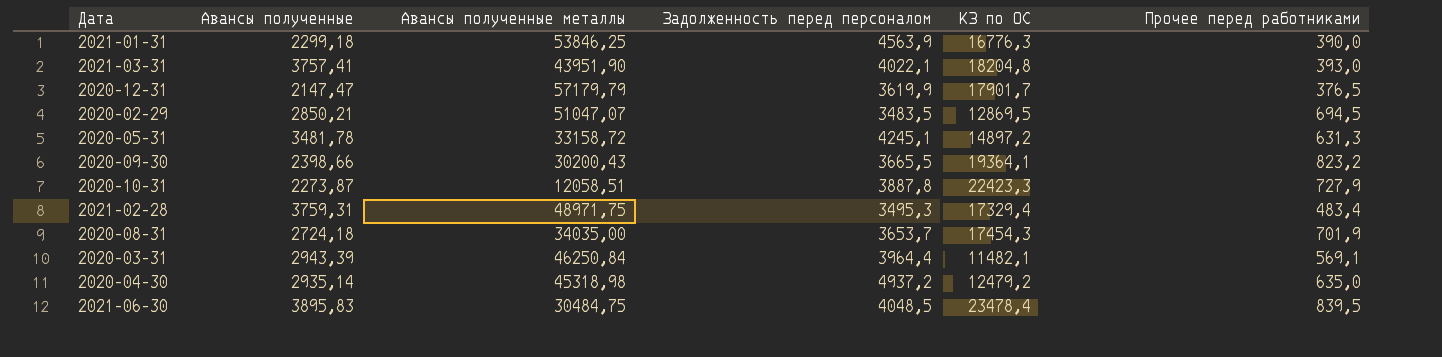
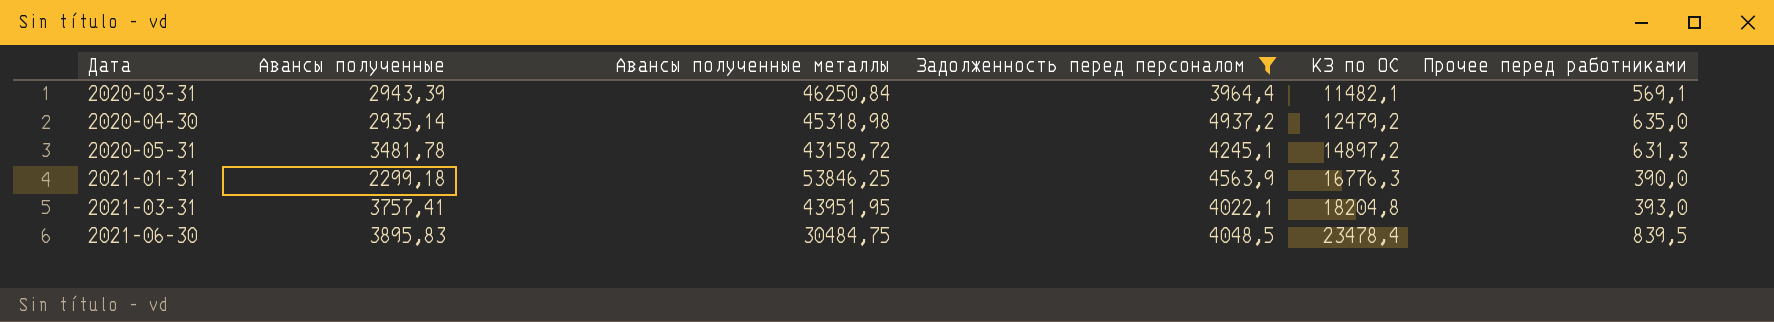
filter: none -> Задолженность перед персоналом >= 3964,4
row order: none -> Дата ascending
2020-05-31 | Авансы полученные металлы: 33158,72 -> 43158,72
2021-03-31 | Авансы полученные металлы: 43951,90 -> 43951,95

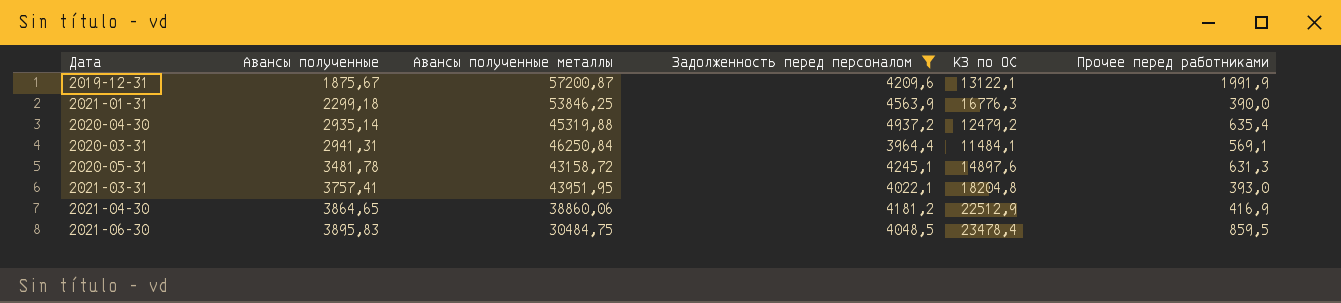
row order: Дата ascending -> Авансы полученные ascending
row 2019-12-31: none -> 1875,67 | 57200,87 | 4209,6 | 13122,1 | 1991,9
2020-04-30 | Авансы полученные металлы: 45318,98 -> 45319,88
2020-04-30 | Прочее перед работниками: 635,0 -> 635,4
2020-03-31 | Авансы полученные: 2943,39 -> 2941,31
2020-03-31 | КЗ по ОС: 11482,1 -> 11484,1
2020-05-31 | КЗ по ОС: 14897,2 -> 14897,6
row 2021-04-30: none -> 3864,65 | 38860,06 | 4181,2 | 22512,9 | 416,9
2021-06-30 | Прочее перед работниками: 839,5 -> 859,5

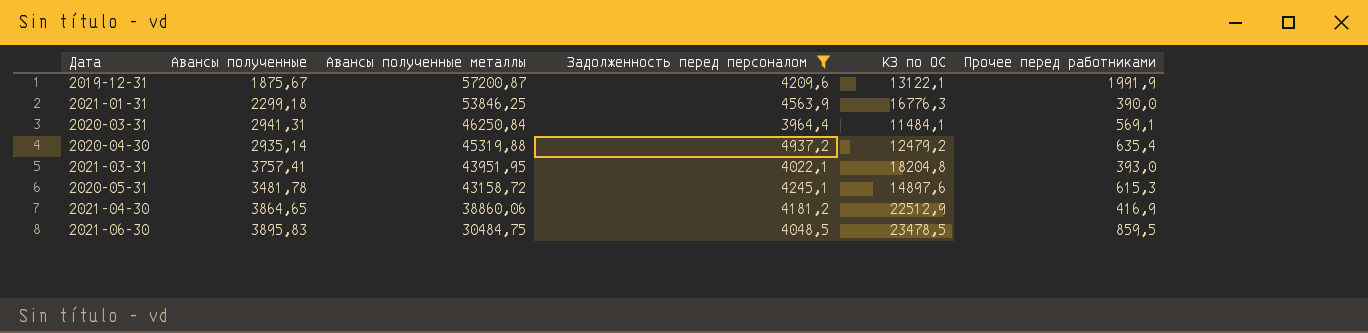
row order: Авансы полученные ascending -> Авансы полученные металлы descending
2020-05-31 | Прочее перед работниками: 631,3 -> 615,3
2021-06-30 | КЗ по ОС: 23478,4 -> 23478,5

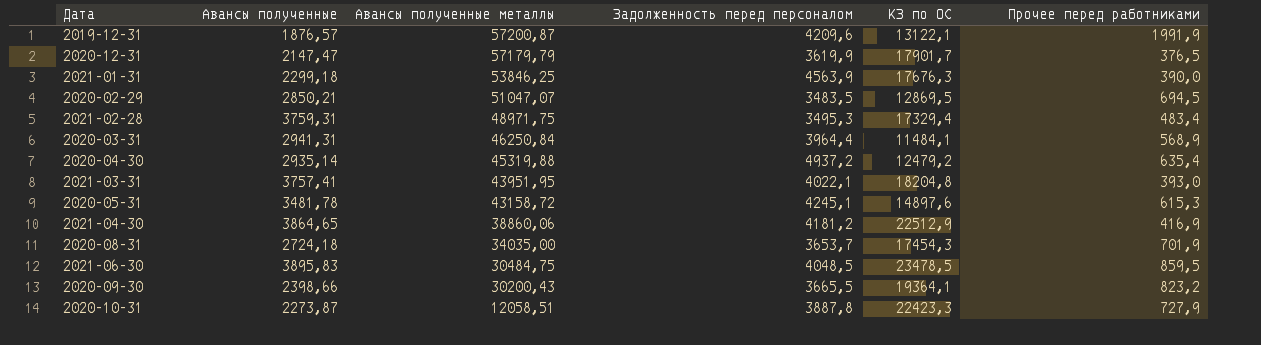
filter: Задолженность перед персоналом >= 3964,4 -> none
2019-12-31 | Авансы полученные: 1875,67 -> 1876,57
2021-01-31 | КЗ по ОС: 16776,3 -> 17676,3
2020-03-31 | Прочее перед работниками: 569,1 -> 568,9

